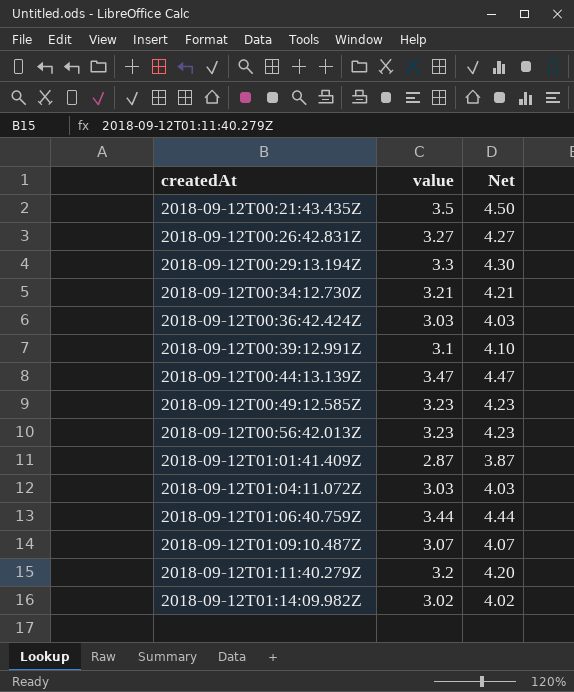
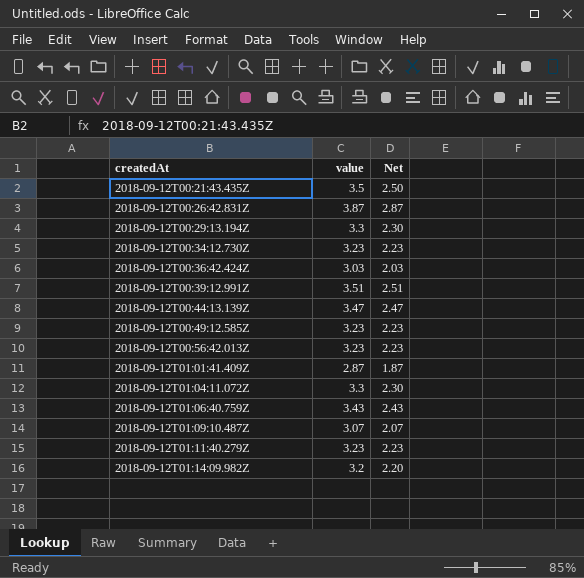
column Net | formula: [value] + 1 -> [value] - 1
2018-09-12T00:26:42.831Z | value: 3.27 -> 3.87
2018-09-12T00:34:12.730Z | value: 3.21 -> 3.23
2018-09-12T00:39:12.991Z | value: 3.1 -> 3.51
2018-09-12T01:04:11.072Z | value: 3.03 -> 3.3
2018-09-12T01:06:40.759Z | value: 3.44 -> 3.43
2018-09-12T01:11:40.279Z | value: 3.2 -> 3.23
2018-09-12T01:14:09.982Z | value: 3.02 -> 3.2

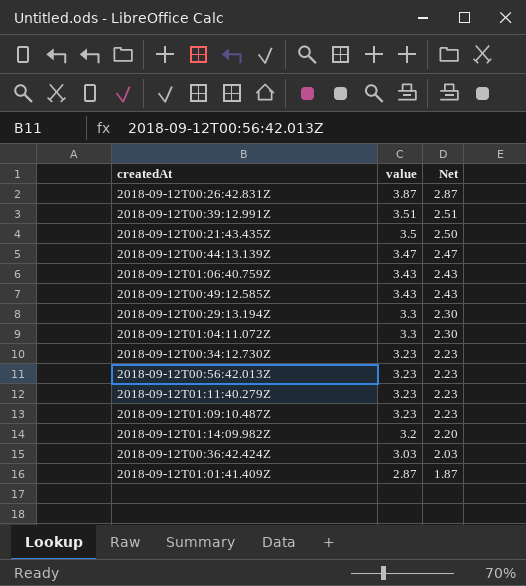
row order: createdAt ascending -> value descending
2018-09-12T00:49:12.585Z | value: 3.23 -> 3.43
2018-09-12T00:49:12.585Z | Net: 2.23 -> 2.43
2018-09-12T01:09:10.487Z | value: 3.07 -> 3.23
2018-09-12T01:09:10.487Z | Net: 2.07 -> 2.23

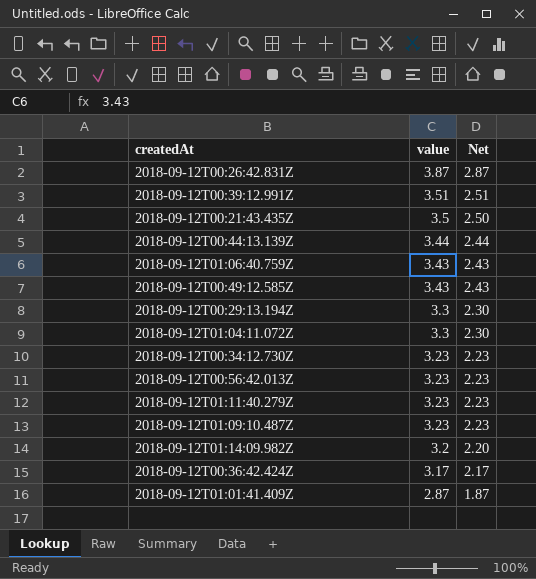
2018-09-12T00:44:13.139Z | value: 3.47 -> 3.44
2018-09-12T00:44:13.139Z | Net: 2.47 -> 2.44
2018-09-12T00:36:42.424Z | value: 3.03 -> 3.17
2018-09-12T00:36:42.424Z | Net: 2.03 -> 2.17

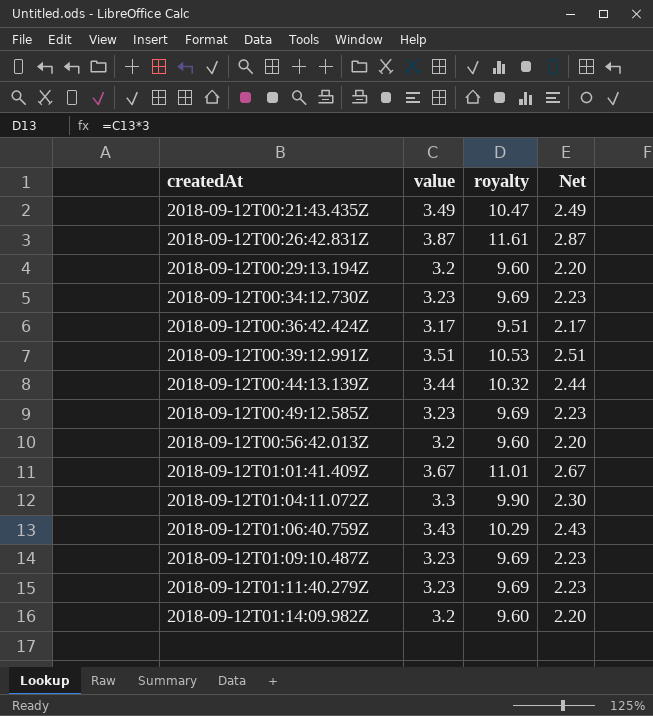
row order: value descending -> createdAt ascending
column royalty | formula: none -> [value] * 3
2018-09-12T00:21:43.435Z | value: 3.5 -> 3.49
2018-09-12T00:21:43.435Z | Net: 2.50 -> 2.49
2018-09-12T00:29:13.194Z | value: 3.3 -> 3.2
2018-09-12T00:29:13.194Z | Net: 2.30 -> 2.20
2018-09-12T00:49:12.585Z | value: 3.43 -> 3.23
2018-09-12T00:49:12.585Z | Net: 2.43 -> 2.23
2018-09-12T00:56:42.013Z | value: 3.23 -> 3.2
2018-09-12T00:56:42.013Z | Net: 2.23 -> 2.20
2018-09-12T01:01:41.409Z | value: 2.87 -> 3.67
2018-09-12T01:01:41.409Z | Net: 1.87 -> 2.67

